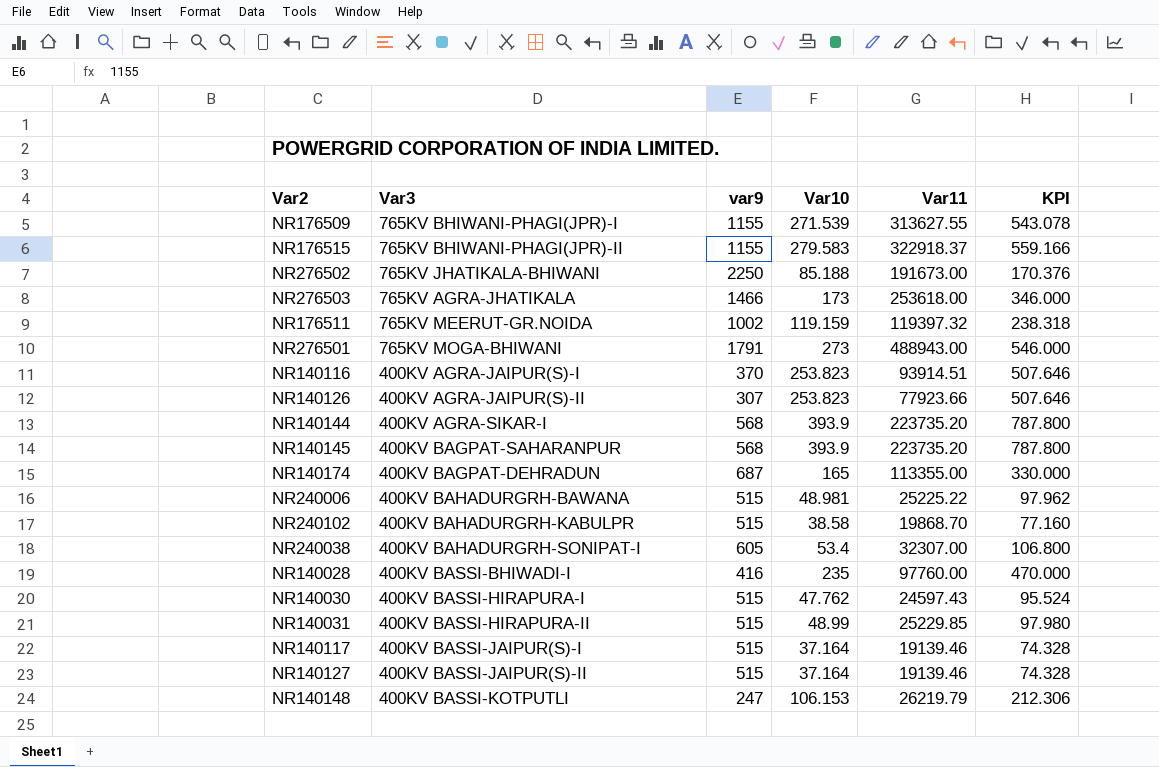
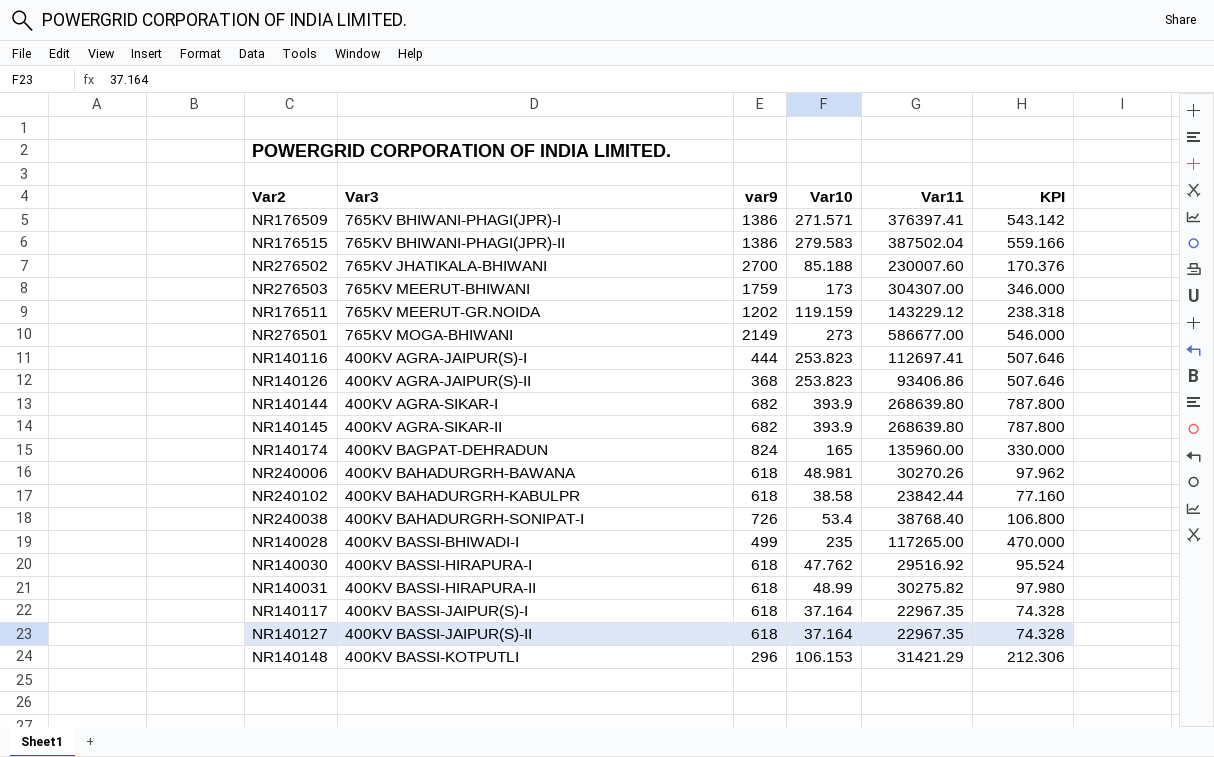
NR176509 | var9: 1155 -> 1386
NR176509 | Var10: 271.539 -> 271.571
NR176509 | Var11: 313627.55 -> 376397.41
NR176509 | KPI: 543.078 -> 543.142
NR176515 | var9: 1155 -> 1386
NR176515 | Var11: 322918.37 -> 387502.04
NR276502 | var9: 2250 -> 2700
NR276502 | Var11: 191673.00 -> 230007.60
NR276503 | Var3: 765KV AGRA-JHATIKALA -> 765KV MEERUT-BHIWANI
NR276503 | var9: 1466 -> 1759
NR276503 | Var11: 253618.00 -> 304307.00
NR176511 | var9: 1002 -> 1202
NR176511 | Var11: 119397.32 -> 143229.12
NR276501 | var9: 1791 -> 2149
NR276501 | Var11: 488943.00 -> 586677.00
NR140116 | var9: 370 -> 444
NR140116 | Var11: 93914.51 -> 112697.41
NR140126 | var9: 307 -> 368
NR140126 | Var11: 77923.66 -> 93406.86
NR140144 | var9: 568 -> 682
NR140144 | Var11: 223735.20 -> 268639.80
NR140145 | Var3: 400KV BAGPAT-SAHARANPUR -> 400KV AGRA-SIKAR-II
NR140145 | var9: 568 -> 682
NR140145 | Var11: 223735.20 -> 268639.80
NR140174 | var9: 687 -> 824
NR140174 | Var11: 113355.00 -> 135960.00
NR240006 | var9: 515 -> 618
NR240006 | Var11: 25225.22 -> 30270.26
NR240102 | var9: 515 -> 618
NR240102 | Var11: 19868.70 -> 23842.44
NR240038 | var9: 605 -> 726
NR240038 | Var11: 32307.00 -> 38768.40
NR140028 | var9: 416 -> 499
NR140028 | Var11: 97760.00 -> 117265.00
NR140030 | var9: 515 -> 618
NR140030 | Var11: 24597.43 -> 29516.92
NR140031 | var9: 515 -> 618
NR140031 | Var11: 25229.85 -> 30275.82
NR140117 | var9: 515 -> 618
NR140117 | Var11: 19139.46 -> 22967.35
NR140127 | var9: 515 -> 618
NR140127 | Var11: 19139.46 -> 22967.35
NR140148 | var9: 247 -> 296
NR140148 | Var11: 26219.79 -> 31421.29

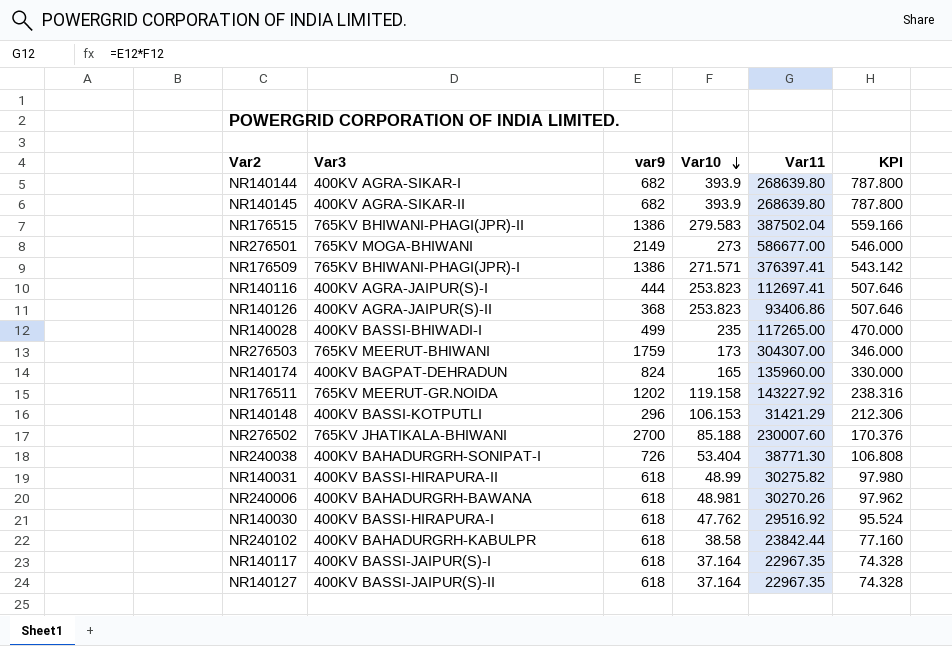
row order: none -> Var10 descending
NR176511 | Var10: 119.159 -> 119.158
NR176511 | Var11: 143229.12 -> 143227.92
NR176511 | KPI: 238.318 -> 238.316
NR240038 | Var10: 53.4 -> 53.404
NR240038 | Var11: 38768.40 -> 38771.30
NR240038 | KPI: 106.800 -> 106.808

